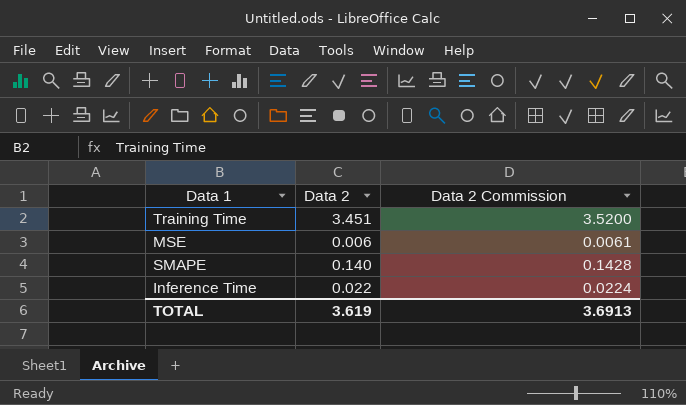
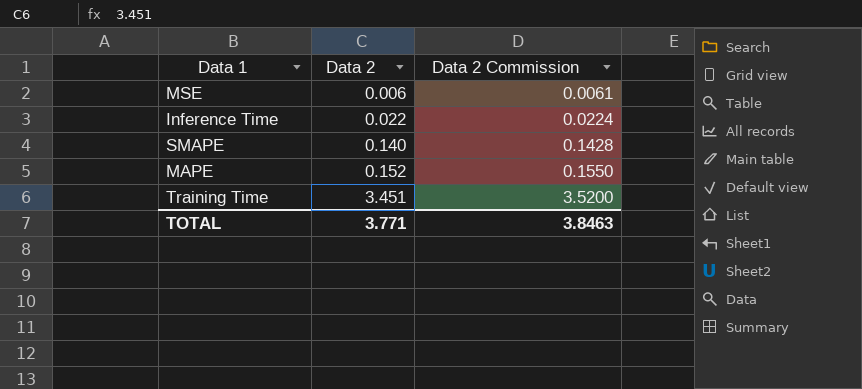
row order: none -> Data 2 ascending
row MAPE: none -> 0.152 | 0.1550
TOTAL | Data 2: 3.619 -> 3.771
TOTAL | Data 2 Commission: 3.6913 -> 3.8463

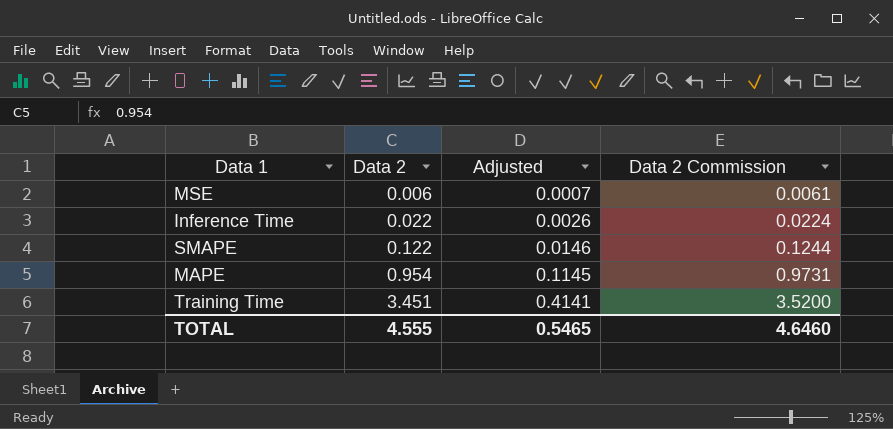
column Adjusted | formula: none -> [Data 2] * 0.12
SMAPE | Data 2: 0.140 -> 0.122
SMAPE | Data 2 Commission: 0.1428 -> 0.1244
MAPE | Data 2: 0.152 -> 0.954
MAPE | Data 2 Commission: 0.1550 -> 0.9731
TOTAL | Data 2: 3.771 -> 4.555
TOTAL | Data 2 Commission: 3.8463 -> 4.6460

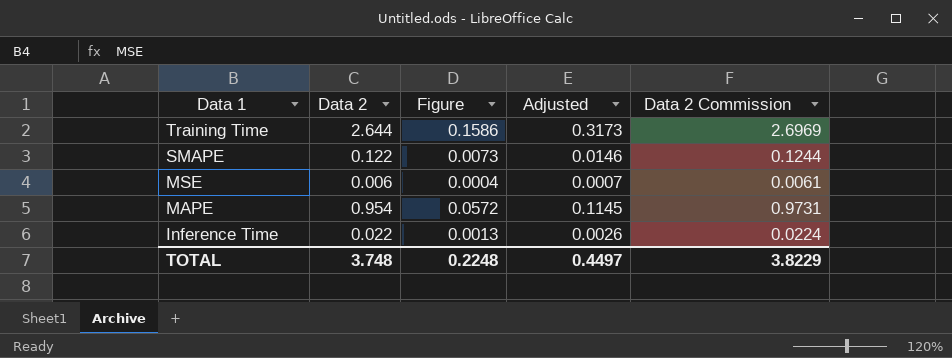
row order: Data 2 ascending -> Data 1 descending
column Figure | formula: none -> [Data 2] * 0.06
Training Time | Data 2: 3.451 -> 2.644
Training Time | Adjusted: 0.4141 -> 0.3173
Training Time | Data 2 Commission: 3.5200 -> 2.6969
TOTAL | Data 2: 4.555 -> 3.748
TOTAL | Adjusted: 0.5465 -> 0.4497
TOTAL | Data 2 Commission: 4.6460 -> 3.8229

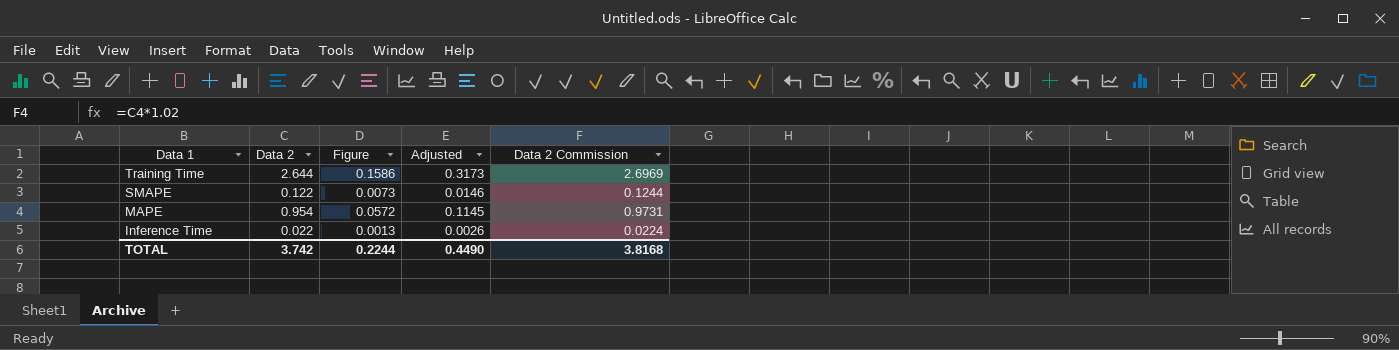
row MSE: 0.006 | 0.0004 | 0.0007 | 0.0061 -> none
TOTAL | Data 2: 3.748 -> 3.742
TOTAL | Figure: 0.2248 -> 0.2244
TOTAL | Adjusted: 0.4497 -> 0.4490
TOTAL | Data 2 Commission: 3.8229 -> 3.8168

